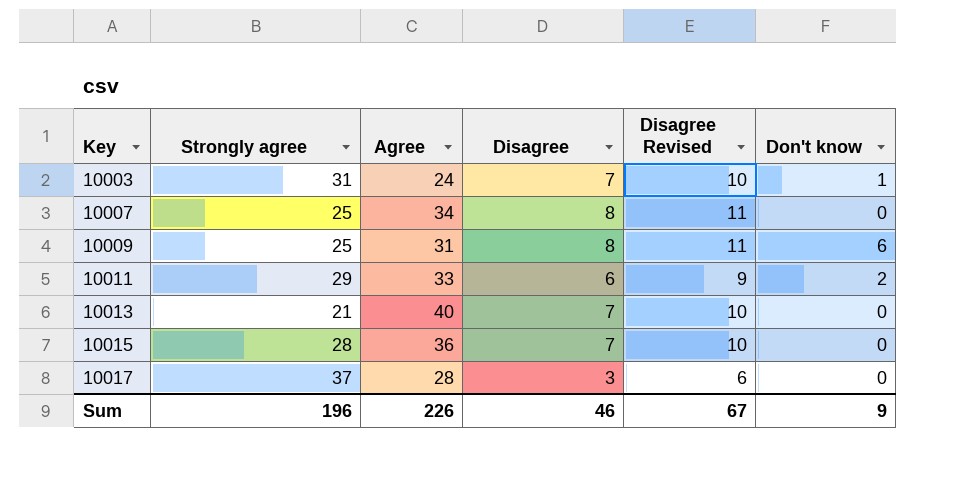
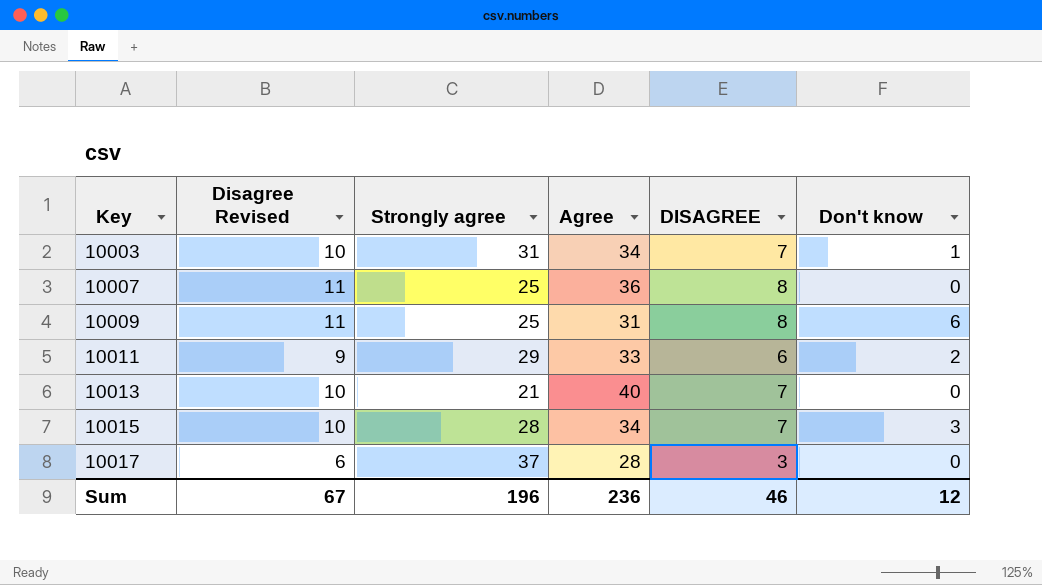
column Disagree Revised | position: 5 -> 2
column name: Disagree -> DISAGREE
10003 | Agree: 24 -> 34
10007 | Agree: 34 -> 36
10015 | Agree: 36 -> 34
10015 | Don't know: 0 -> 3
Sum | Agree: 226 -> 236
Sum | Don't know: 9 -> 12

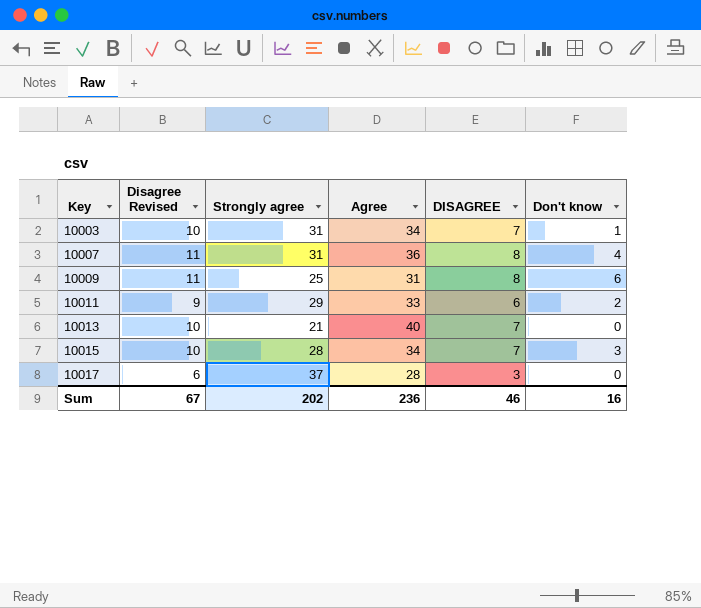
10007 | Strongly agree: 25 -> 31
10007 | Don't know: 0 -> 4
Sum | Strongly agree: 196 -> 202
Sum | Don't know: 12 -> 16

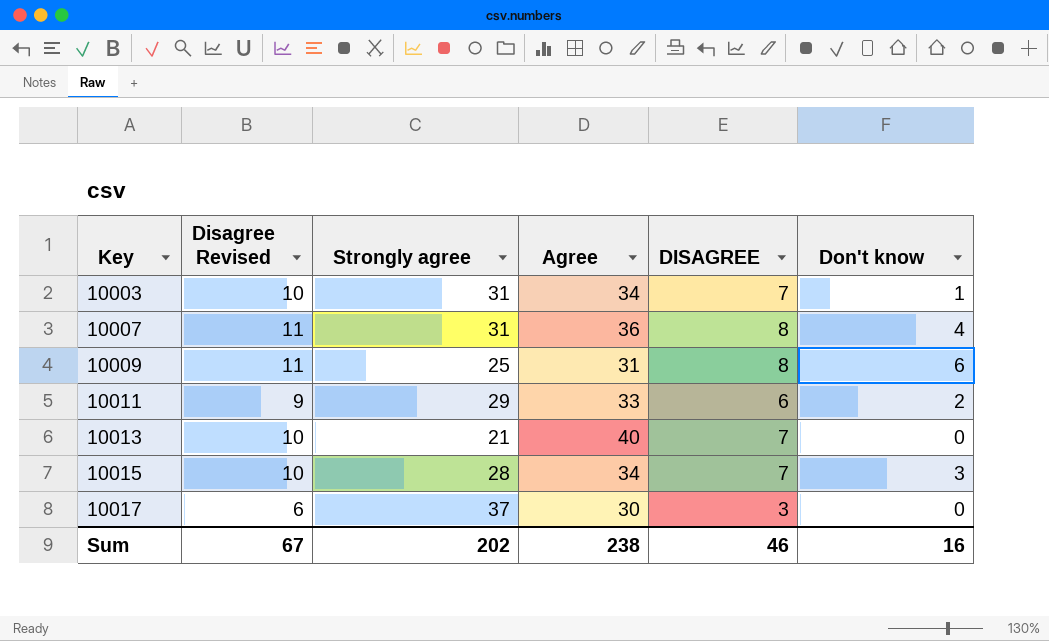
10017 | Agree: 28 -> 30
Sum | Agree: 236 -> 238

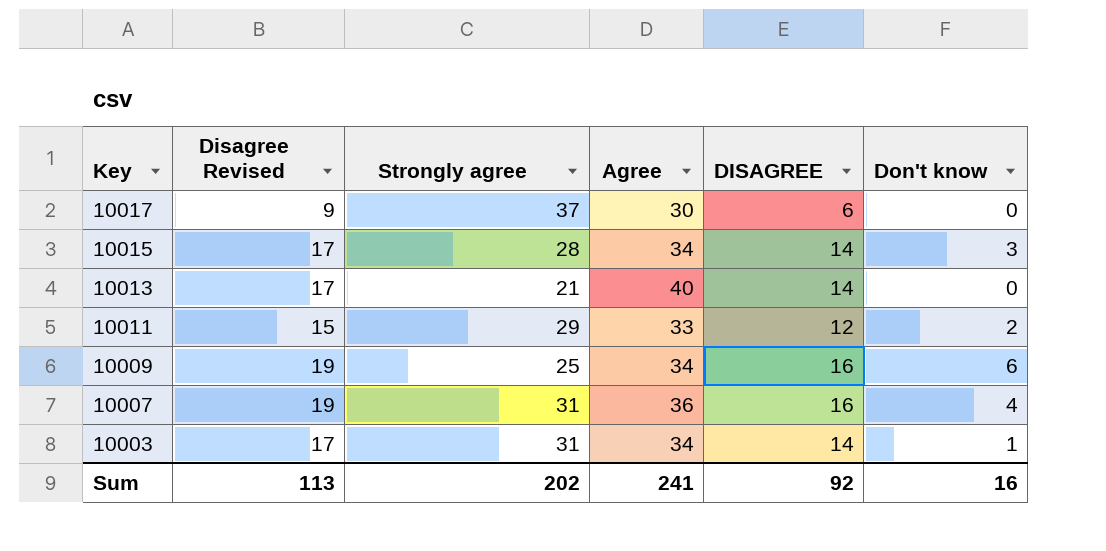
row order: Key ascending -> Key descending
10017 | Disagree Revised: 6 -> 9
10017 | DISAGREE: 3 -> 6
10015 | Disagree Revised: 10 -> 17
10015 | DISAGREE: 7 -> 14
10013 | Disagree Revised: 10 -> 17
10013 | DISAGREE: 7 -> 14
10011 | Disagree Revised: 9 -> 15
10011 | DISAGREE: 6 -> 12
10009 | Disagree Revised: 11 -> 19
10009 | Agree: 31 -> 34
10009 | DISAGREE: 8 -> 16
10007 | Disagree Revised: 11 -> 19
10007 | DISAGREE: 8 -> 16
10003 | Disagree Revised: 10 -> 17
10003 | DISAGREE: 7 -> 14
Sum | Disagree Revised: 67 -> 113
Sum | Agree: 238 -> 241
Sum | DISAGREE: 46 -> 92

